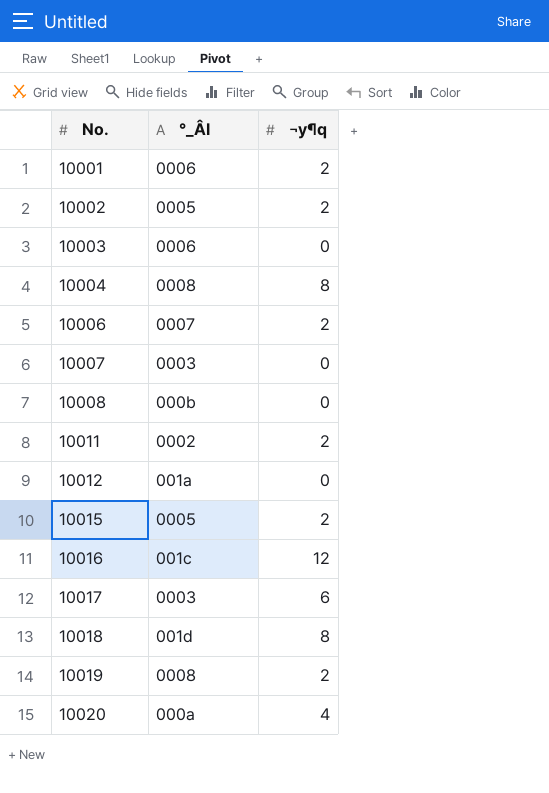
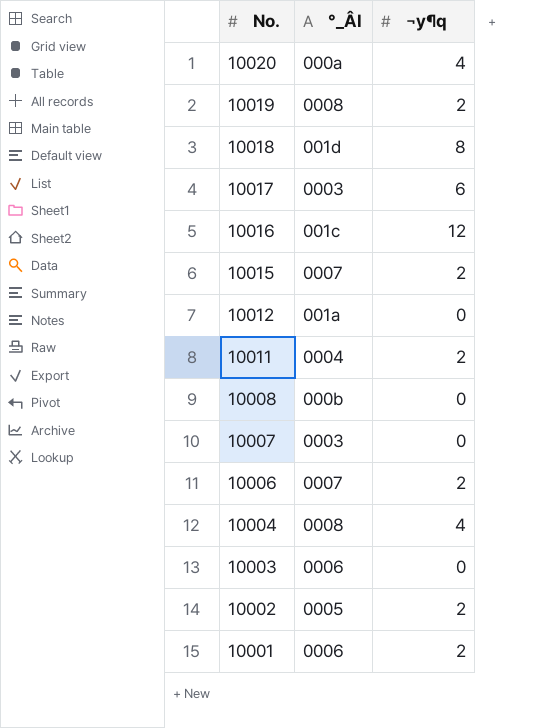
row order: No. ascending -> No. descending
10015 | °_ÂI: 0005 -> 0007
10011 | °_ÂI: 0002 -> 0004
10004 | ¬y¶q: 8 -> 4

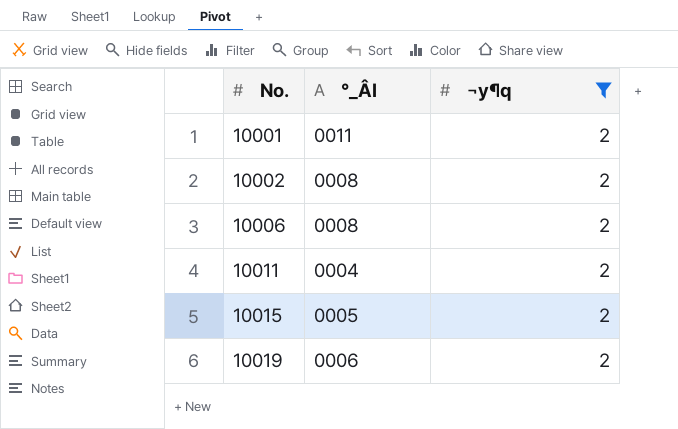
filter: none -> ¬y¶q = 2
row order: No. descending -> No. ascending
10001 | °_ÂI: 0006 -> 0011
10002 | °_ÂI: 0005 -> 0008
10006 | °_ÂI: 0007 -> 0008
10015 | °_ÂI: 0007 -> 0005
10019 | °_ÂI: 0008 -> 0006

